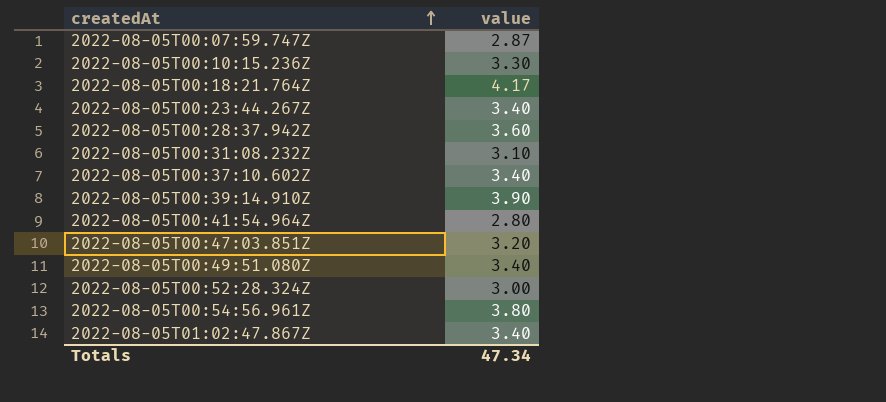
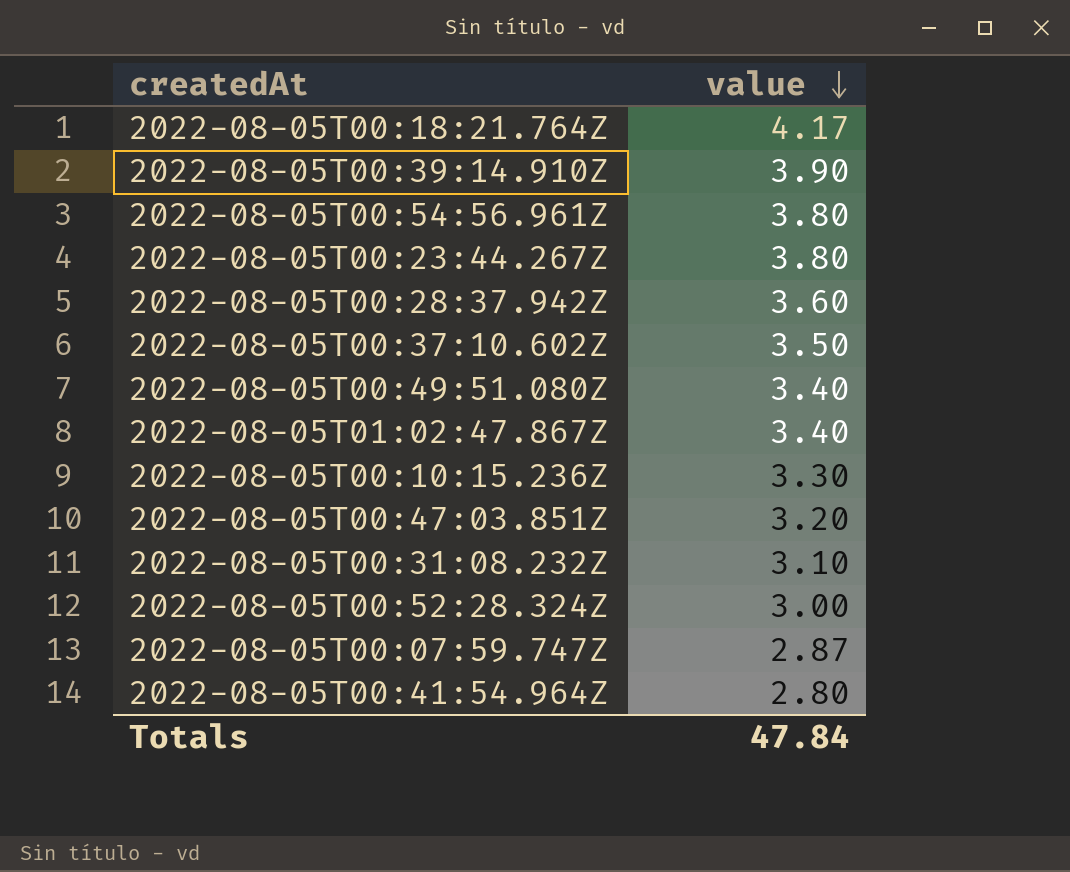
row order: createdAt ascending -> value descending
2022-08-05T00:23:44.267Z | value: 3.40 -> 3.80
2022-08-05T00:37:10.602Z | value: 3.40 -> 3.50
Totals | value: 47.34 -> 47.84

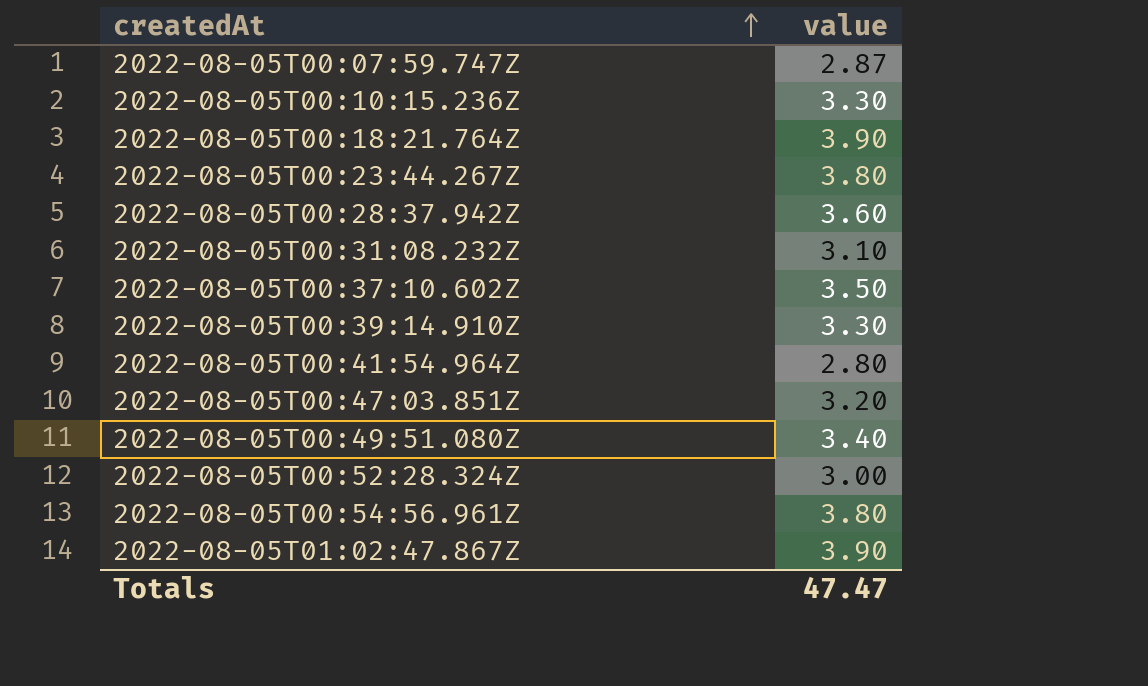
row order: value descending -> createdAt ascending
2022-08-05T00:18:21.764Z | value: 4.17 -> 3.90
2022-08-05T00:39:14.910Z | value: 3.90 -> 3.30
2022-08-05T01:02:47.867Z | value: 3.40 -> 3.90
Totals | value: 47.84 -> 47.47

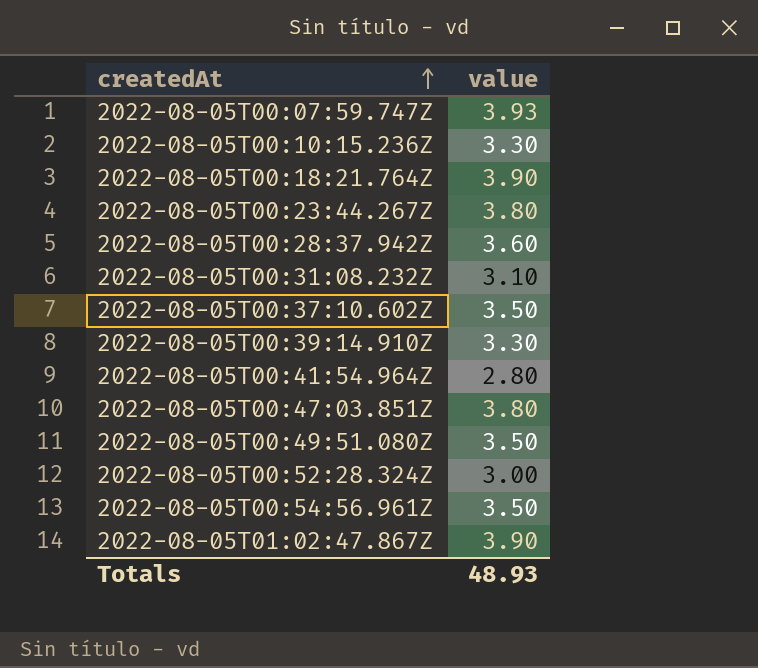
2022-08-05T00:07:59.747Z | value: 2.87 -> 3.93
2022-08-05T00:47:03.851Z | value: 3.20 -> 3.80
2022-08-05T00:49:51.080Z | value: 3.40 -> 3.50
2022-08-05T00:54:56.961Z | value: 3.80 -> 3.50
Totals | value: 47.47 -> 48.93

